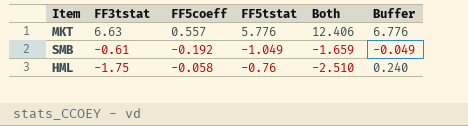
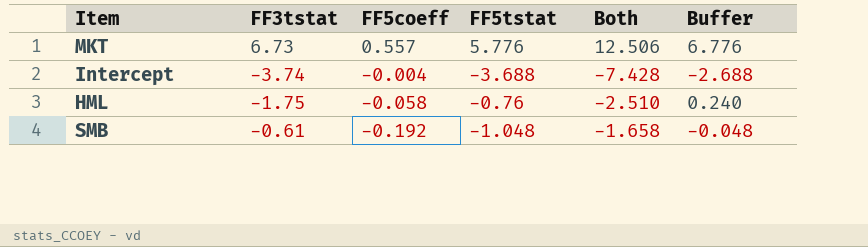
row order: FF3tstat descending -> FF5coeff descending
MKT | FF3tstat: 6.63 -> 6.73
MKT | Both: 12.406 -> 12.506
row Intercept: none -> -3.74 | -0.004 | -3.688 | -7.428 | -2.688
SMB | FF5tstat: -1.049 -> -1.048
SMB | Both: -1.659 -> -1.658
SMB | Buffer: -0.049 -> -0.048

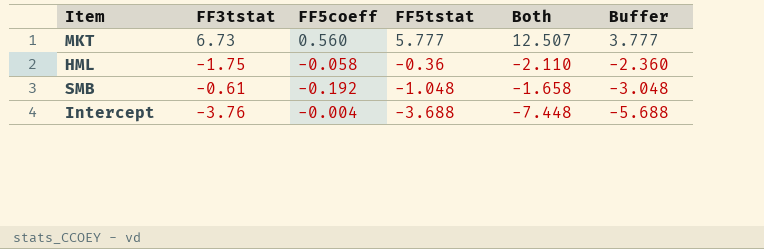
row order: FF5coeff descending -> FF5tstat descending
column Buffer | formula: [FF5tstat] + 1 -> [FF5tstat] - 2
MKT | FF5coeff: 0.557 -> 0.560
MKT | FF5tstat: 5.776 -> 5.777
MKT | Both: 12.506 -> 12.507
HML | FF5tstat: -0.76 -> -0.36
HML | Both: -2.510 -> -2.110
Intercept | FF3tstat: -3.74 -> -3.76
Intercept | Both: -7.428 -> -7.448

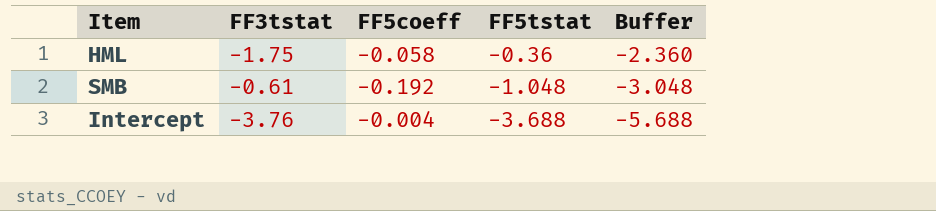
column Both | formula: [FF3tstat] + [FF5tstat] -> none
row MKT: 6.73 | 0.560 | 5.777 | 12.507 | 3.777 -> none

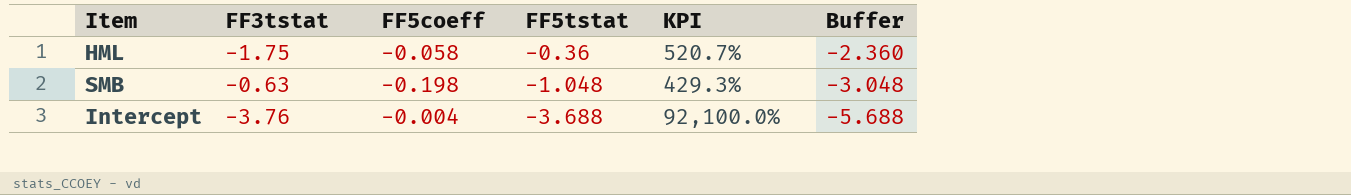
column KPI | formula: none -> ([FF5tstat] - [FF5coeff]) / [FF5coeff]
SMB | FF3tstat: -0.61 -> -0.63
SMB | FF5coeff: -0.192 -> -0.198

